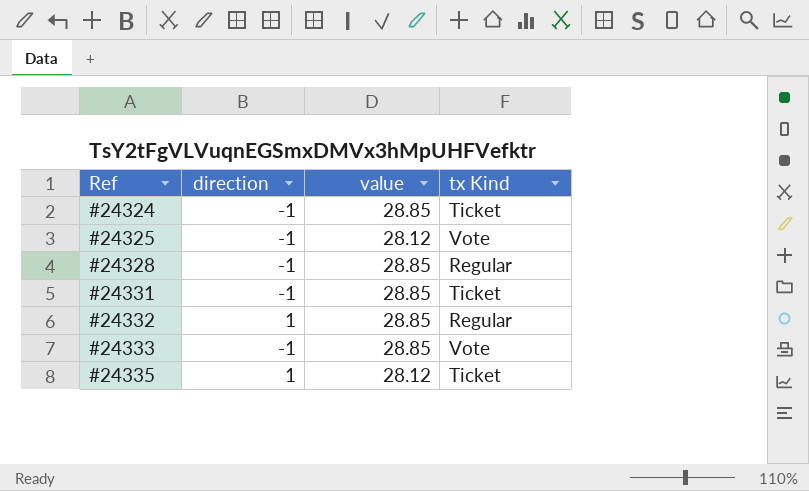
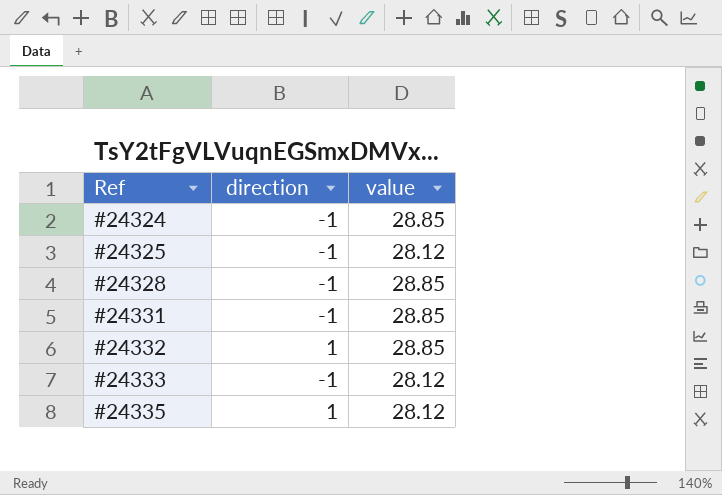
column tx Kind | position: 4 -> none
#24333 | value: 28.85 -> 28.12

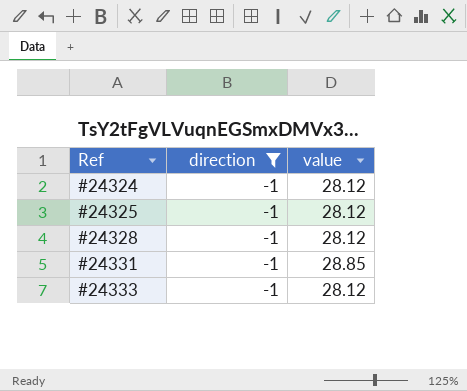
filter: none -> direction = -1
#24324 | value: 28.85 -> 28.12
#24328 | value: 28.85 -> 28.12

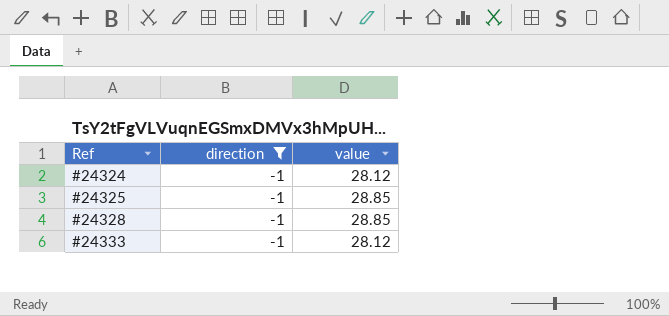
row #24331: -1 | 28.85 -> none
#24325 | value: 28.12 -> 28.85
#24328 | value: 28.12 -> 28.85

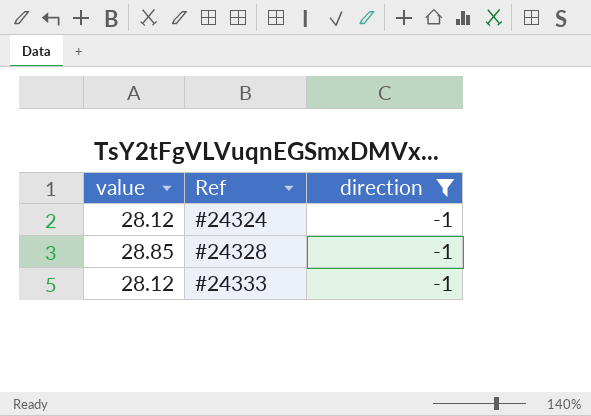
column value | position: 3 -> 1
row #24325: -1 | 28.85 -> none

